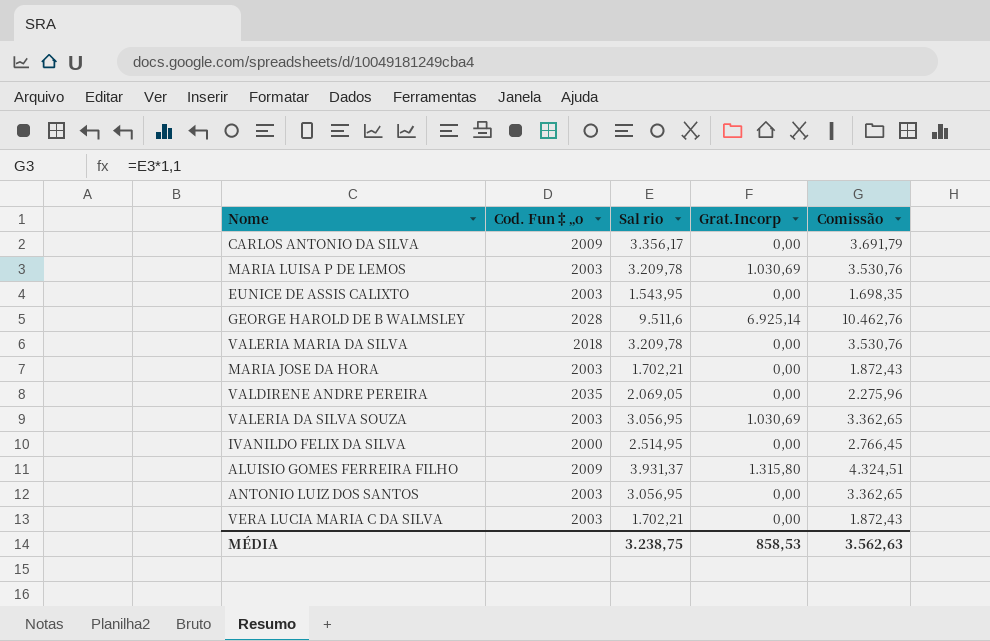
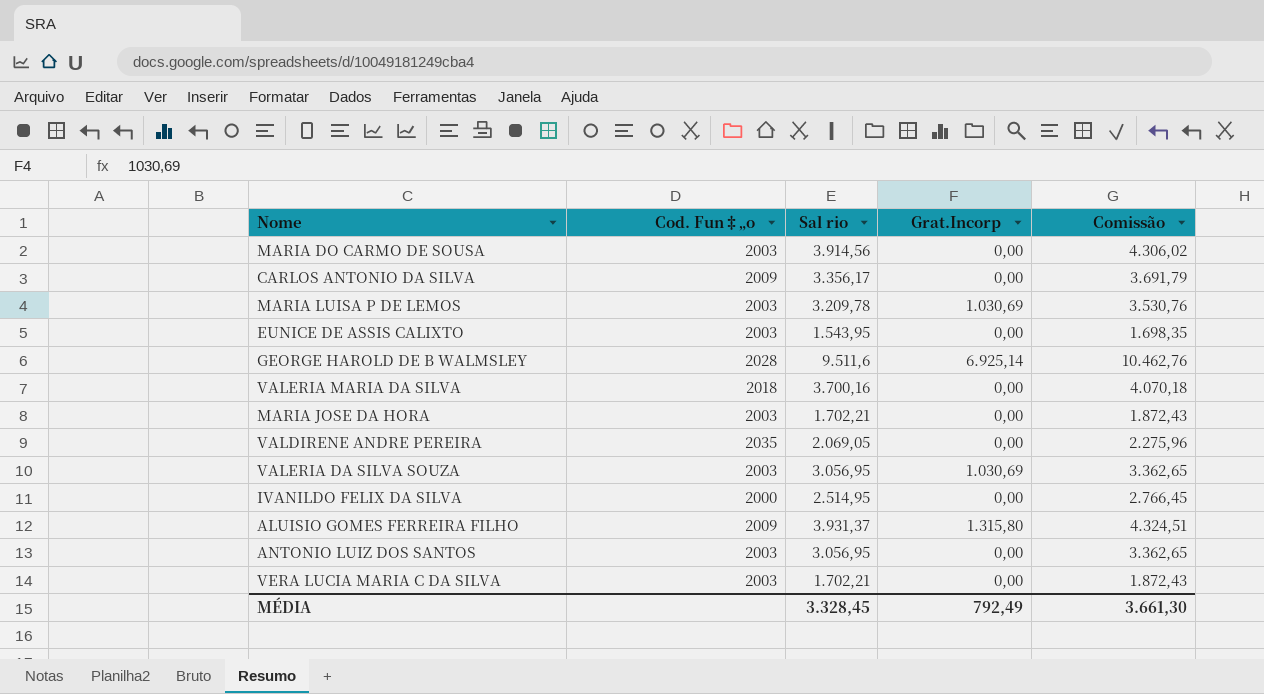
row MARIA DO CARMO DE SOUSA: none -> 2003 | 3.914,56 | 0,00 | 4.306,02
VALERIA MARIA DA SILVA | Sal rio: 3.209,78 -> 3.700,16
VALERIA MARIA DA SILVA | Comissão: 3.530,76 -> 4.070,18
MÉDIA | Sal rio: 3.238,75 -> 3.328,45
MÉDIA | Grat.Incorp: 858,53 -> 792,49
MÉDIA | Comissão: 3.562,63 -> 3.661,30

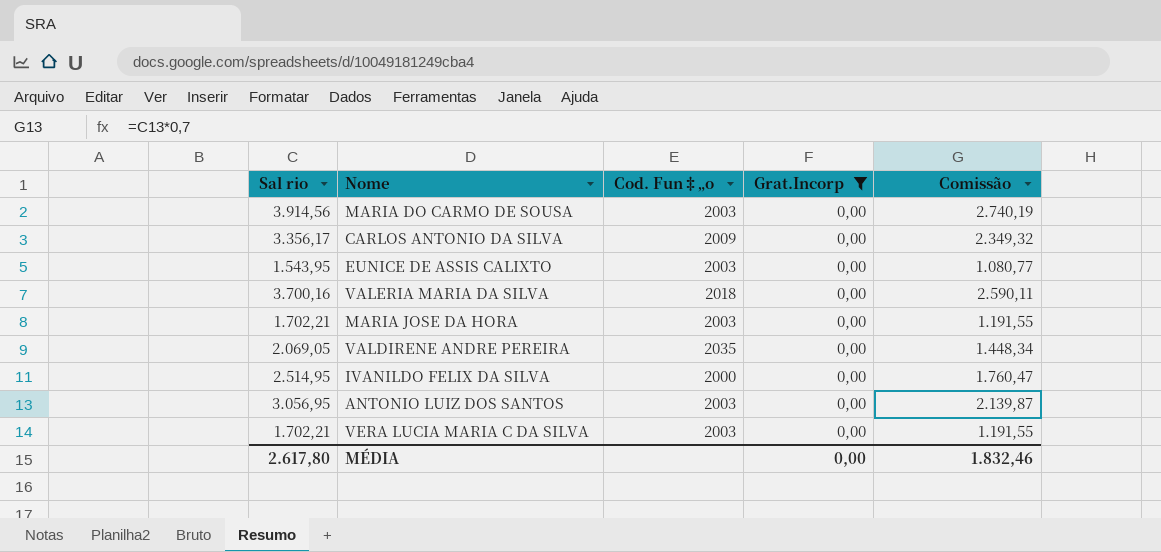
filter: none -> Grat.Incorp = 0,00
column Sal rio | position: 3 -> 1
column Comissão | formula: [Sal rio] * 1,1 -> [Sal rio] * 0,7
MÉDIA | Sal rio: 3.328,45 -> 2.617,80
MÉDIA | Grat.Incorp: 792,49 -> 0,00
MÉDIA | Comissão: 3.661,30 -> 1.832,46

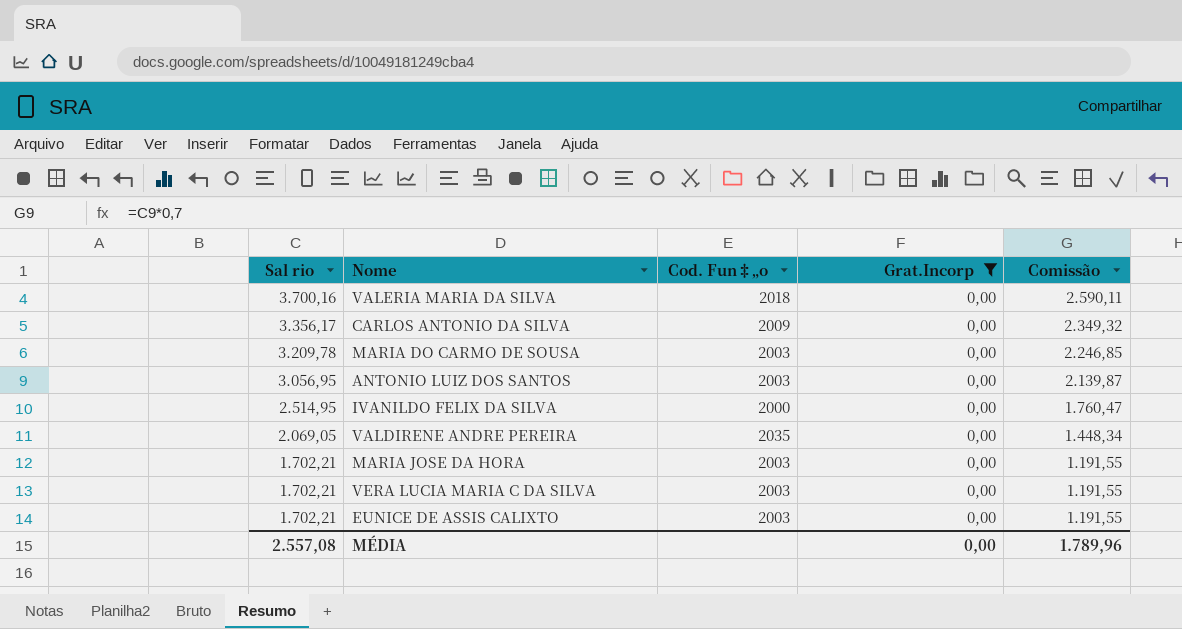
row order: none -> Sal rio descending
MARIA DO CARMO DE SOUSA | Sal rio: 3.914,56 -> 3.209,78
MARIA DO CARMO DE SOUSA | Comissão: 2.740,19 -> 2.246,85
EUNICE DE ASSIS CALIXTO | Sal rio: 1.543,95 -> 1.702,21
EUNICE DE ASSIS CALIXTO | Comissão: 1.080,77 -> 1.191,55
MÉDIA | Sal rio: 2.617,80 -> 2.557,08
MÉDIA | Comissão: 1.832,46 -> 1.789,96

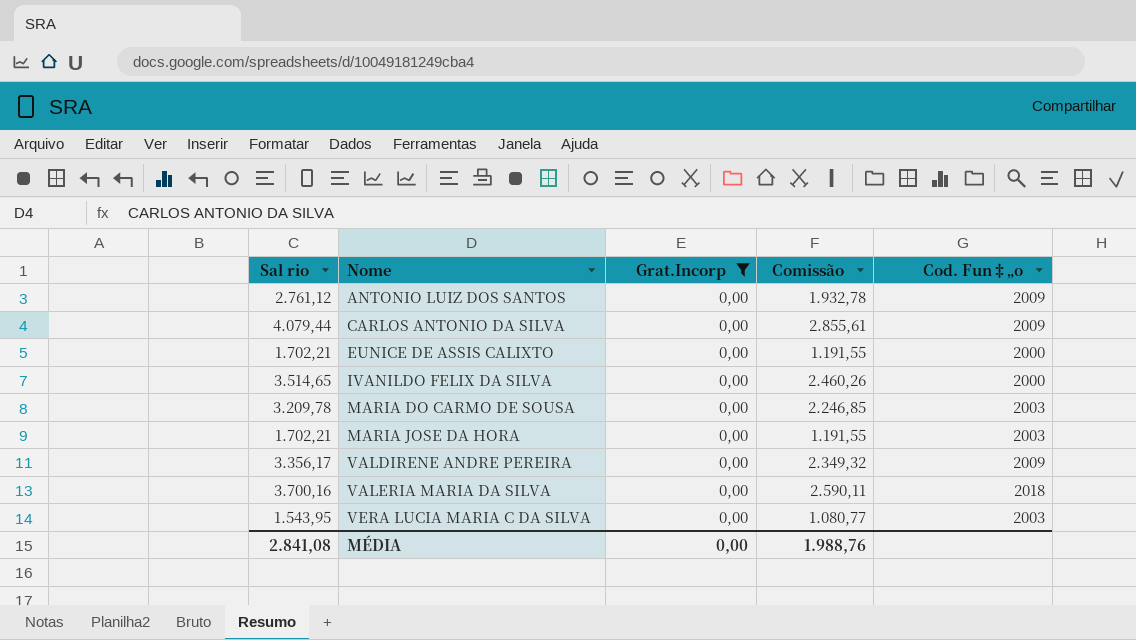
row order: Sal rio descending -> Nome ascending
column Cod. Fun‡„o | position: 3 -> 5
ANTONIO LUIZ DOS SANTOS | Sal rio: 3.056,95 -> 2.761,12
ANTONIO LUIZ DOS SANTOS | Comissão: 2.139,87 -> 1.932,78
ANTONIO LUIZ DOS SANTOS | Cod. Fun‡„o: 2003 -> 2009
CARLOS ANTONIO DA SILVA | Sal rio: 3.356,17 -> 4.079,44
CARLOS ANTONIO DA SILVA | Comissão: 2.349,32 -> 2.855,61
EUNICE DE ASSIS CALIXTO | Cod. Fun‡„o: 2003 -> 2000
IVANILDO FELIX DA SILVA | Sal rio: 2.514,95 -> 3.514,65
IVANILDO FELIX DA SILVA | Comissão: 1.760,47 -> 2.460,26
VALDIRENE ANDRE PEREIRA | Sal rio: 2.069,05 -> 3.356,17
VALDIRENE ANDRE PEREIRA | Comissão: 1.448,34 -> 2.349,32
VALDIRENE ANDRE PEREIRA | Cod. Fun‡„o: 2035 -> 2009
VERA LUCIA MARIA C DA SILVA | Sal rio: 1.702,21 -> 1.543,95
VERA LUCIA MARIA C DA SILVA | Comissão: 1.191,55 -> 1.080,77
MÉDIA | Sal rio: 2.557,08 -> 2.841,08
MÉDIA | Comissão: 1.789,96 -> 1.988,76

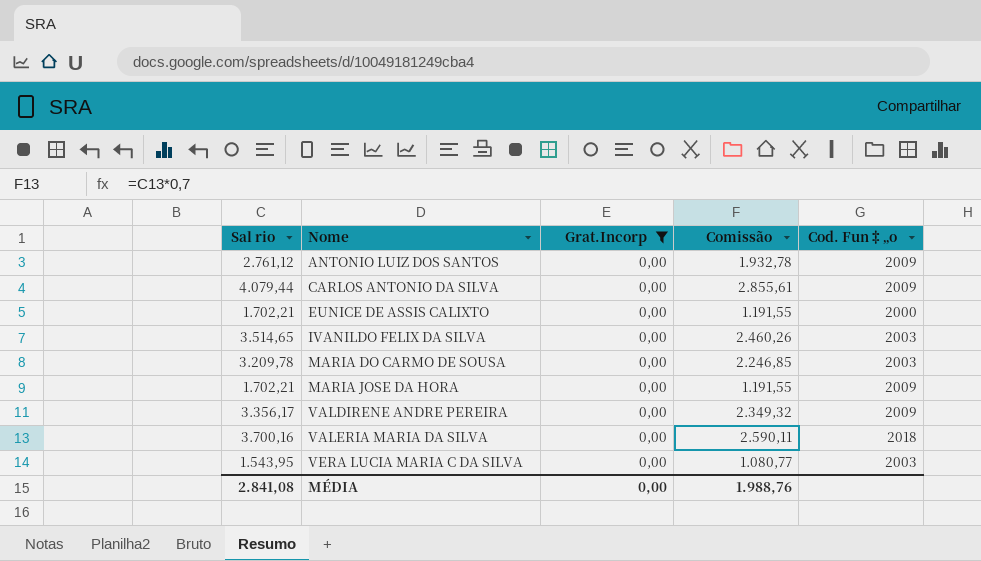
IVANILDO FELIX DA SILVA | Cod. Fun‡„o: 2000 -> 2003
MARIA JOSE DA HORA | Cod. Fun‡„o: 2003 -> 2009

